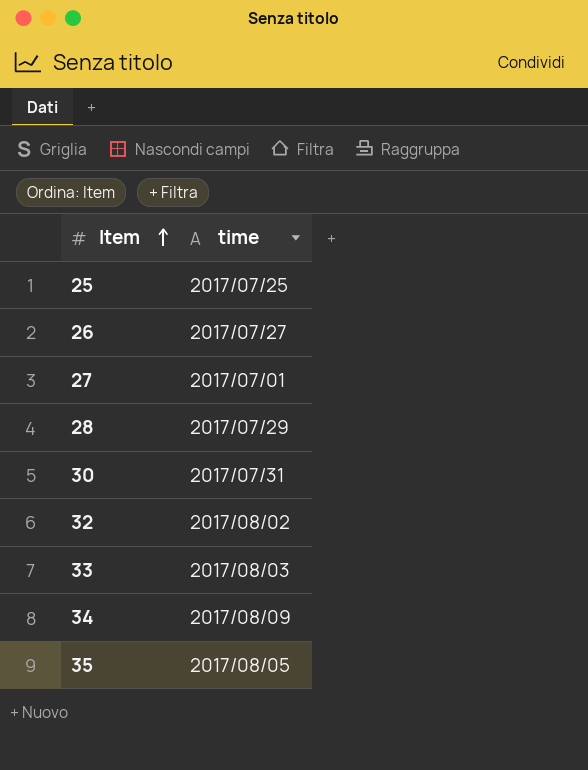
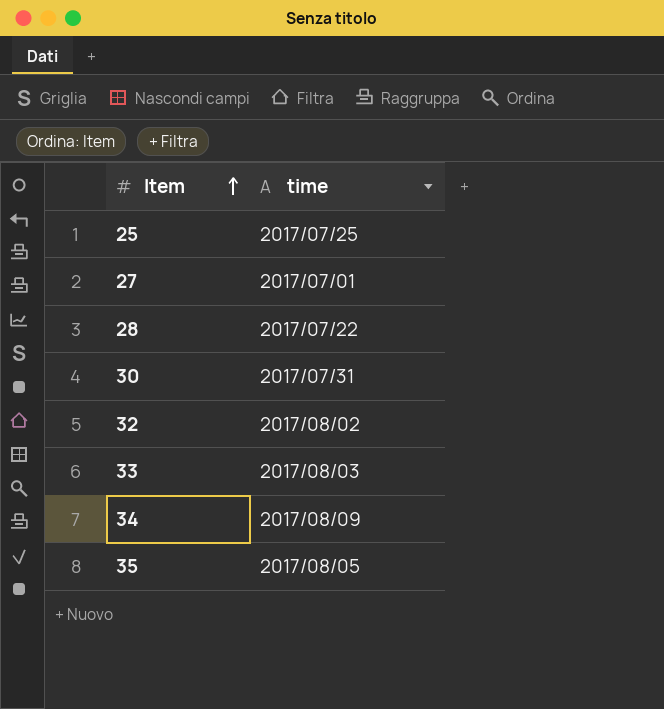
row 26: 2017/07/27 -> none
28 | time: 2017/07/29 -> 2017/07/22

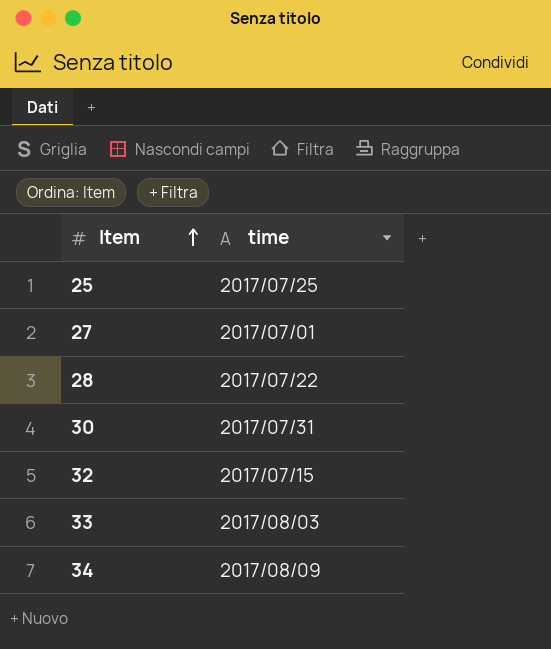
row 35: 2017/08/05 -> none
32 | time: 2017/08/02 -> 2017/07/15

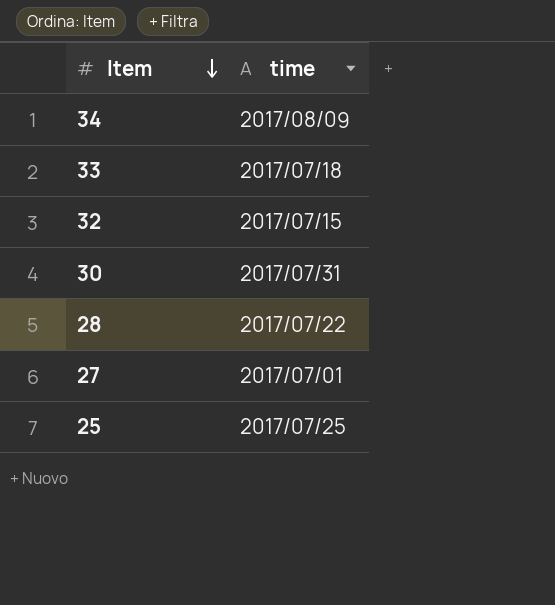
row order: Item ascending -> Item descending
33 | time: 2017/08/03 -> 2017/07/18

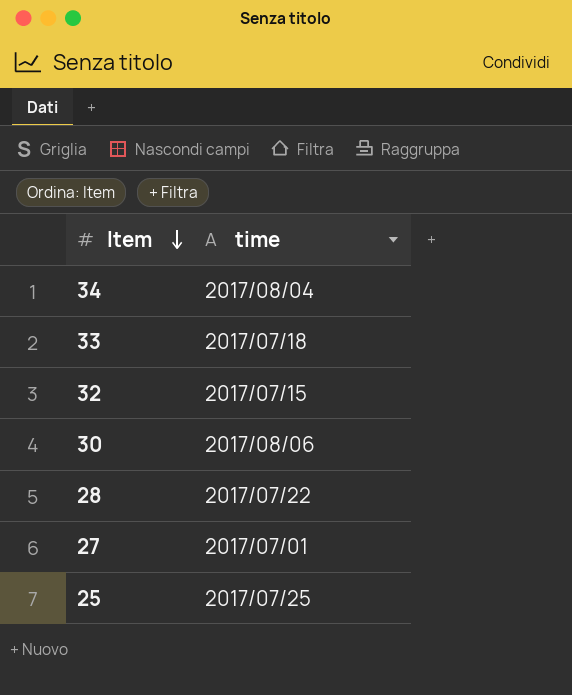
34 | time: 2017/08/09 -> 2017/08/04
30 | time: 2017/07/31 -> 2017/08/06

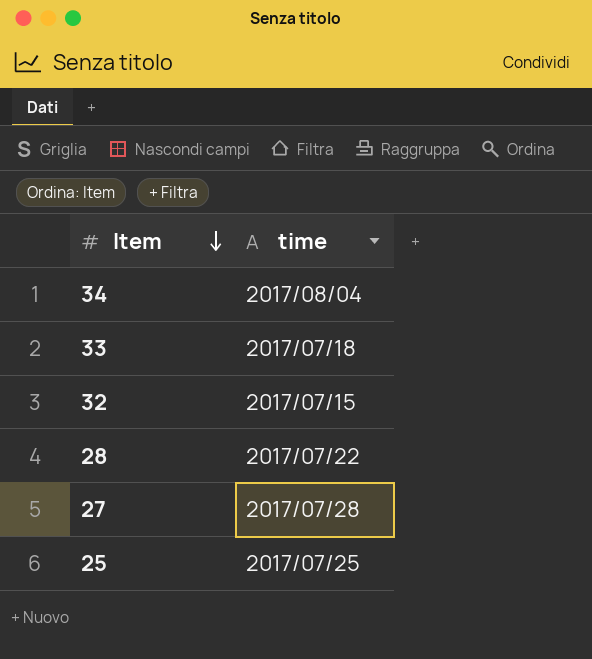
row 30: 2017/08/06 -> none
27 | time: 2017/07/01 -> 2017/07/28

